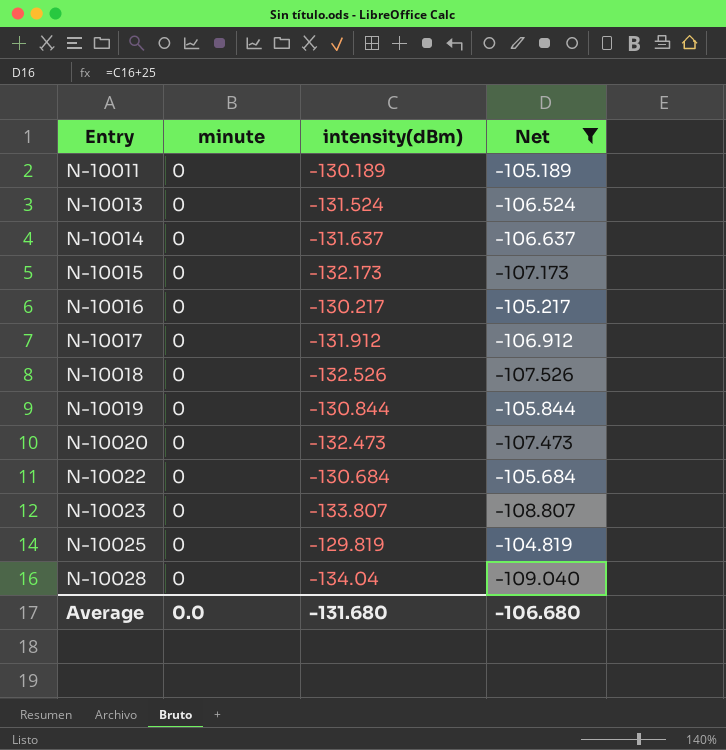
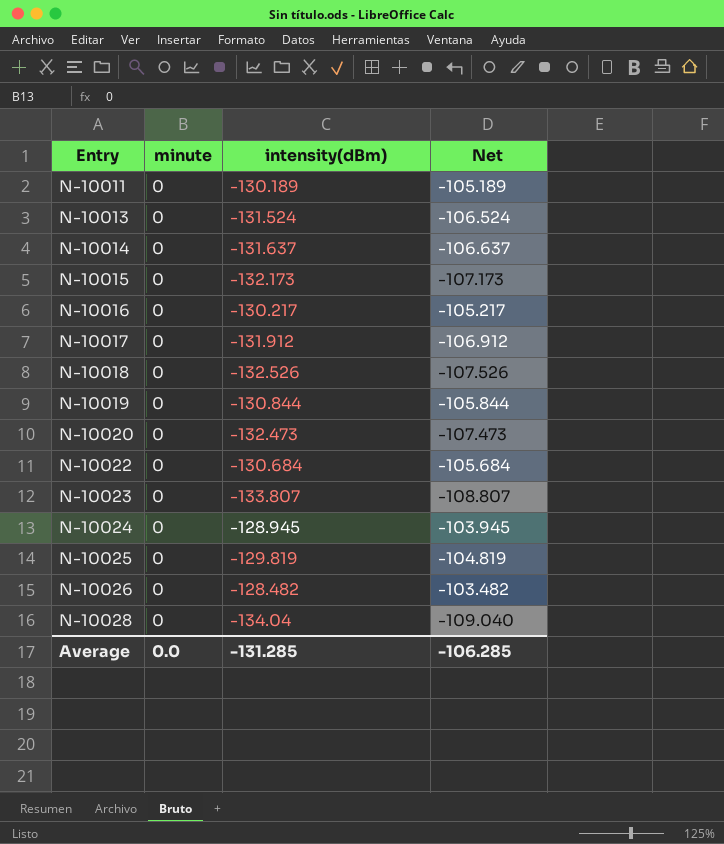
filter: Net <= -104.819 -> none
Average | intensity(dBm): -131.680 -> -131.285
Average | Net: -106.680 -> -106.285

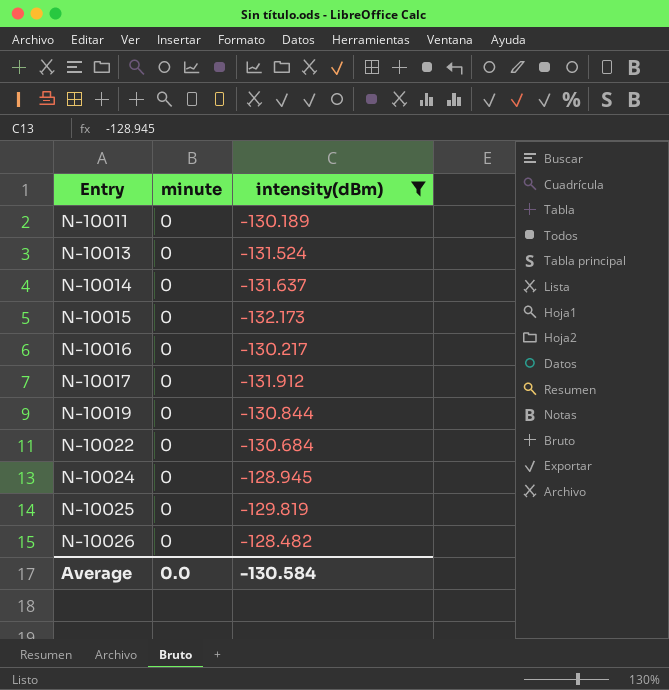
filter: none -> intensity(dBm) >= -132.173
column Net | formula: [intensity(dBm)] + 25 -> none
Average | intensity(dBm): -131.285 -> -130.584

